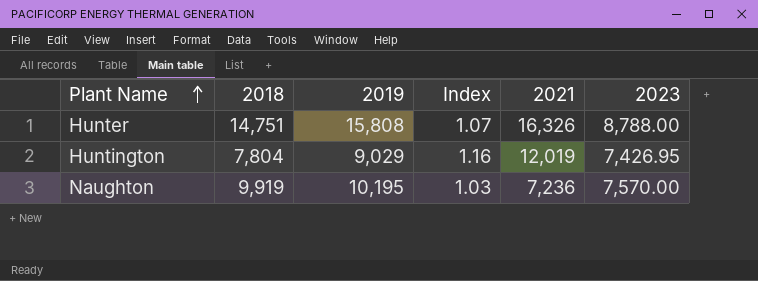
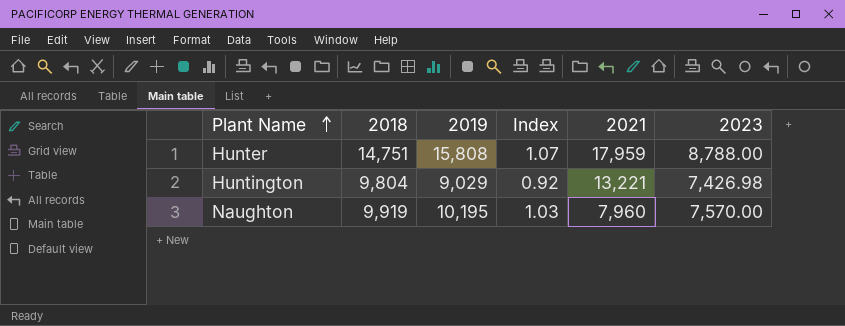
Hunter | 2021: 16,326 -> 17,959
Huntington | 2018: 7,804 -> 9,804
Huntington | Index: 1.16 -> 0.92
Huntington | 2021: 12,019 -> 13,221
Huntington | 2023: 7,426.95 -> 7,426.98
Naughton | 2021: 7,236 -> 7,960

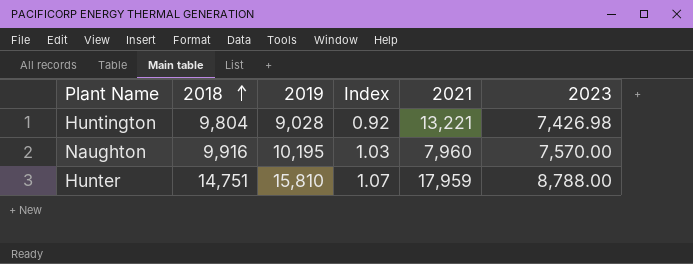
row order: Plant Name ascending -> 2018 ascending
Huntington | 2019: 9,029 -> 9,028
Naughton | 2018: 9,919 -> 9,916
Hunter | 2019: 15,808 -> 15,810

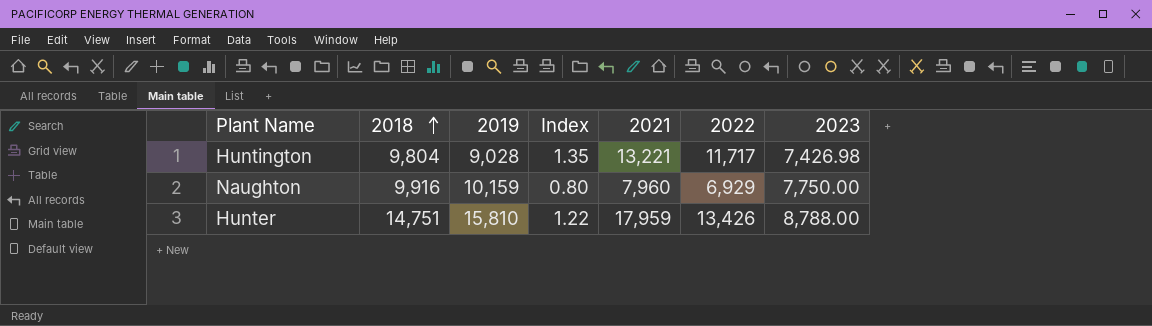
column Index | formula: [2019] / [2018] -> [2021] / [2018]
column 2022 | position: none -> 6
Naughton | 2019: 10,195 -> 10,159
Naughton | 2023: 7,570.00 -> 7,750.00

